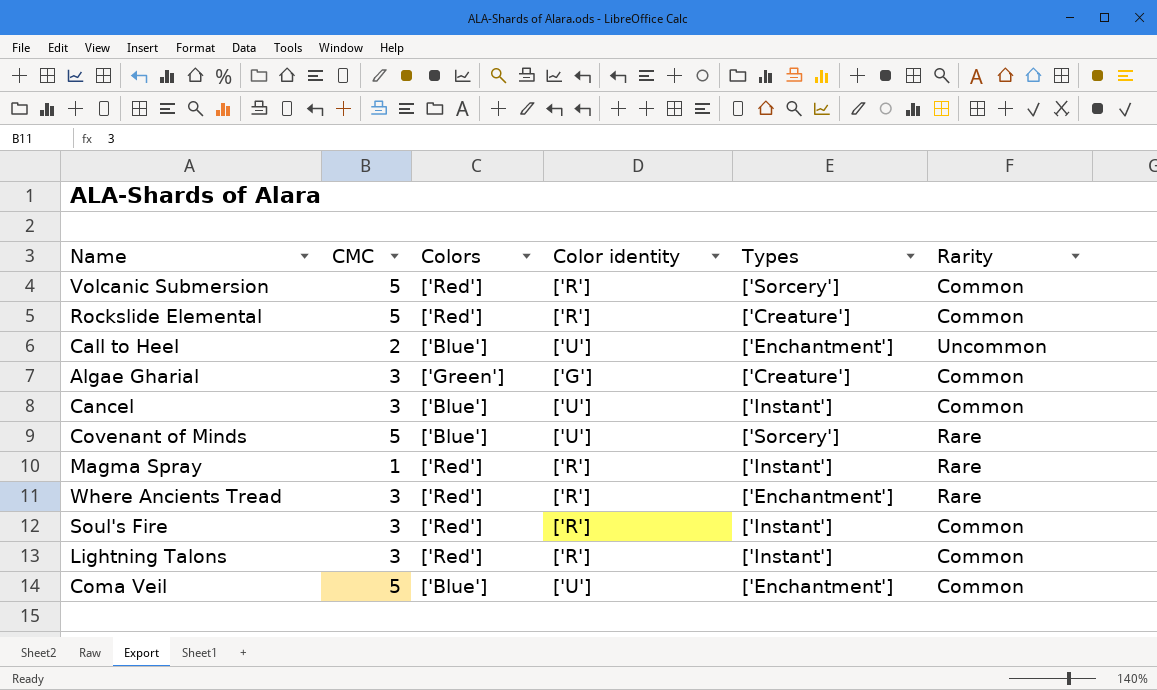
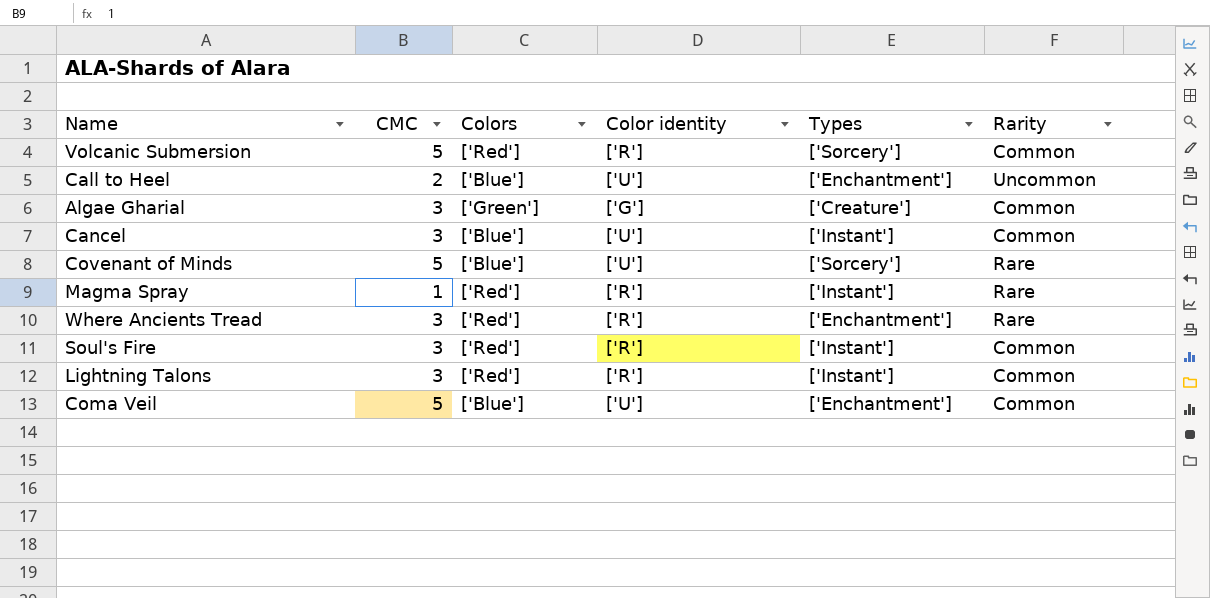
row Rockslide Elemental: 5 | ['Red'] | ['R'] | ['Creature'] | Common -> none

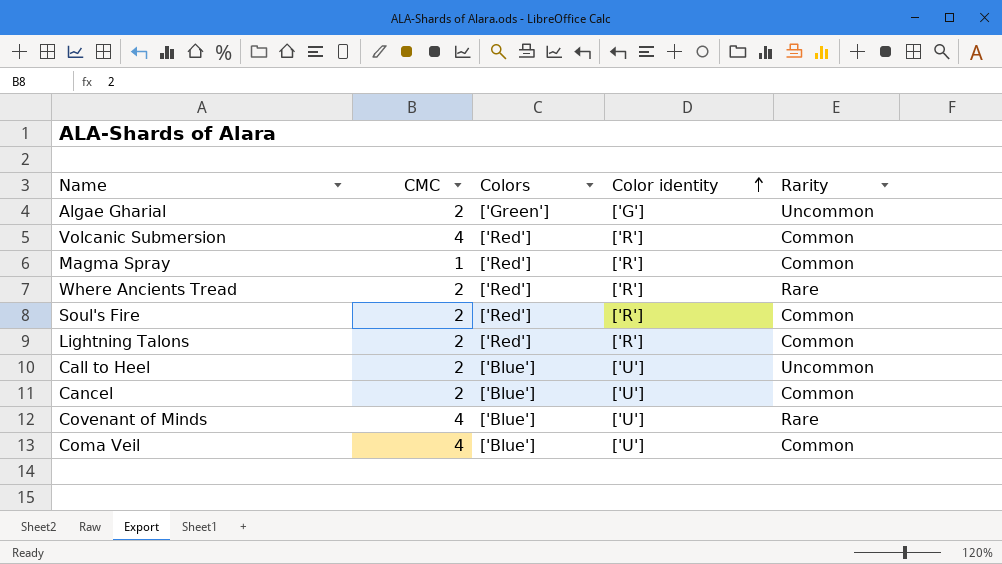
row order: none -> Color identity ascending
column Types | position: 5 -> none
Algae Gharial | CMC: 3 -> 2
Algae Gharial | Rarity: Common -> Uncommon
Volcanic Submersion | CMC: 5 -> 4
Magma Spray | Rarity: Rare -> Common
Where Ancients Tread | CMC: 3 -> 2
Soul's Fire | CMC: 3 -> 2
Lightning Talons | CMC: 3 -> 2
Cancel | CMC: 3 -> 2
Covenant of Minds | CMC: 5 -> 4
Coma Veil | CMC: 5 -> 4

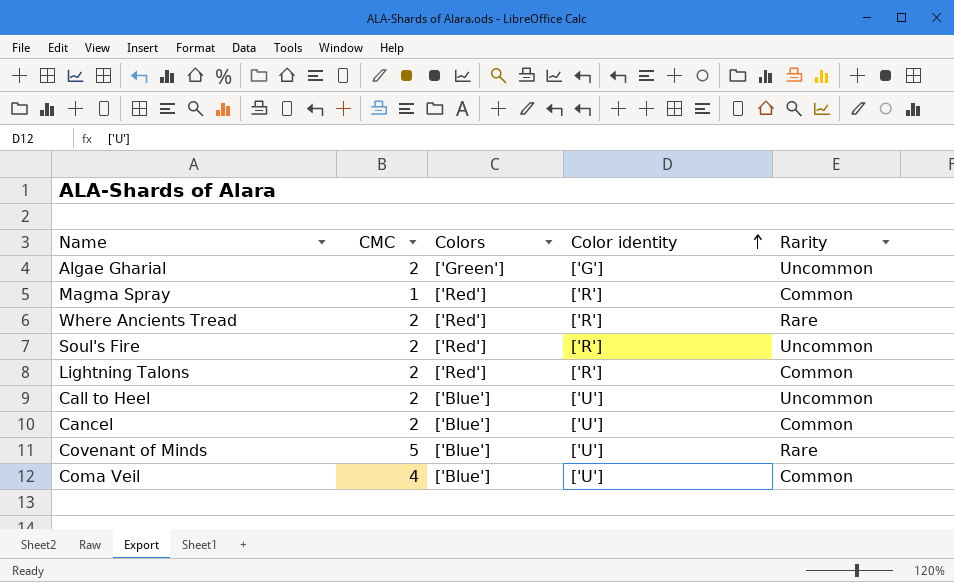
row Volcanic Submersion: 4 | ['Red'] | ['R'] | Common -> none
Soul's Fire | Rarity: Common -> Uncommon
Covenant of Minds | CMC: 4 -> 5

